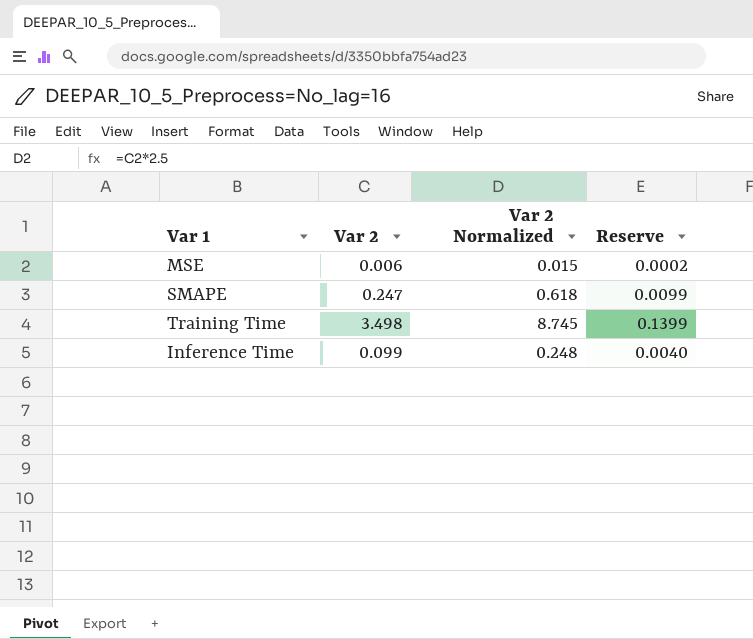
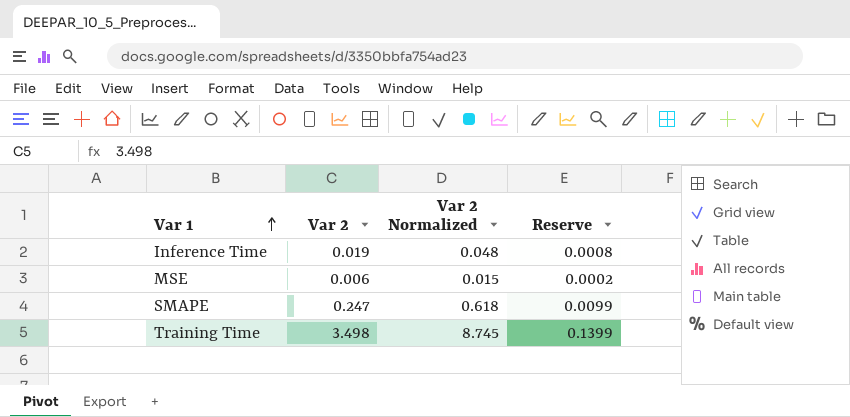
row order: none -> Var 1 ascending
Inference Time | Var 2: 0.099 -> 0.019
Inference Time | Var 2 Normalized: 0.248 -> 0.048
Inference Time | Reserve: 0.0040 -> 0.0008

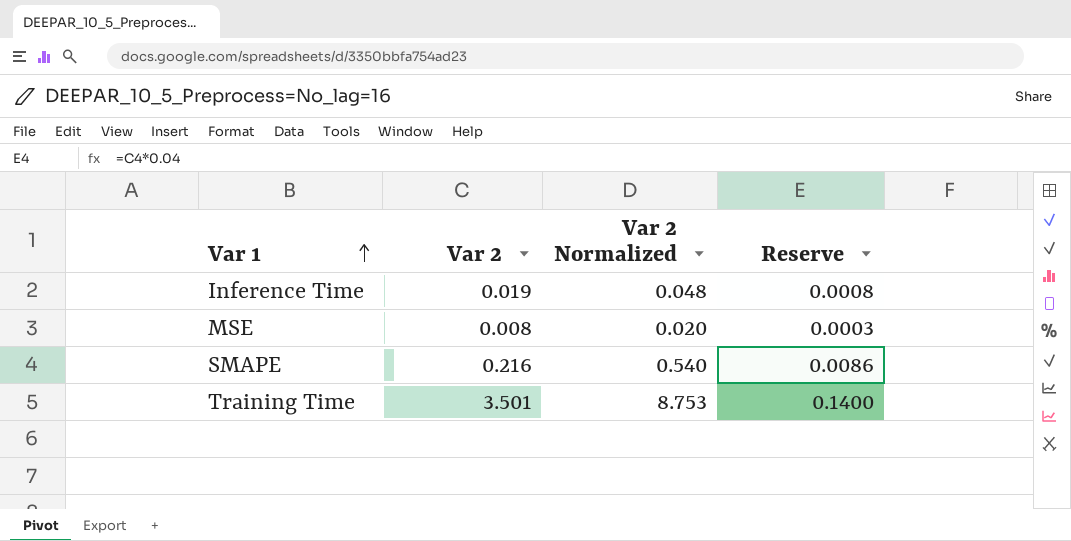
MSE | Var 2: 0.006 -> 0.008
MSE | Var 2 Normalized: 0.015 -> 0.020
MSE | Reserve: 0.0002 -> 0.0003
SMAPE | Var 2: 0.247 -> 0.216
SMAPE | Var 2 Normalized: 0.618 -> 0.540
SMAPE | Reserve: 0.0099 -> 0.0086
Training Time | Var 2: 3.498 -> 3.501
Training Time | Var 2 Normalized: 8.745 -> 8.753
Training Time | Reserve: 0.1399 -> 0.1400

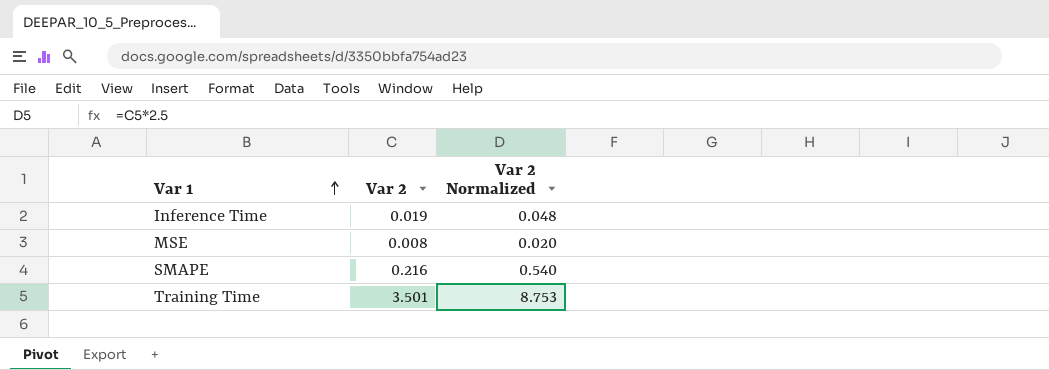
column Reserve | formula: [Var 2] * 0.04 -> none

